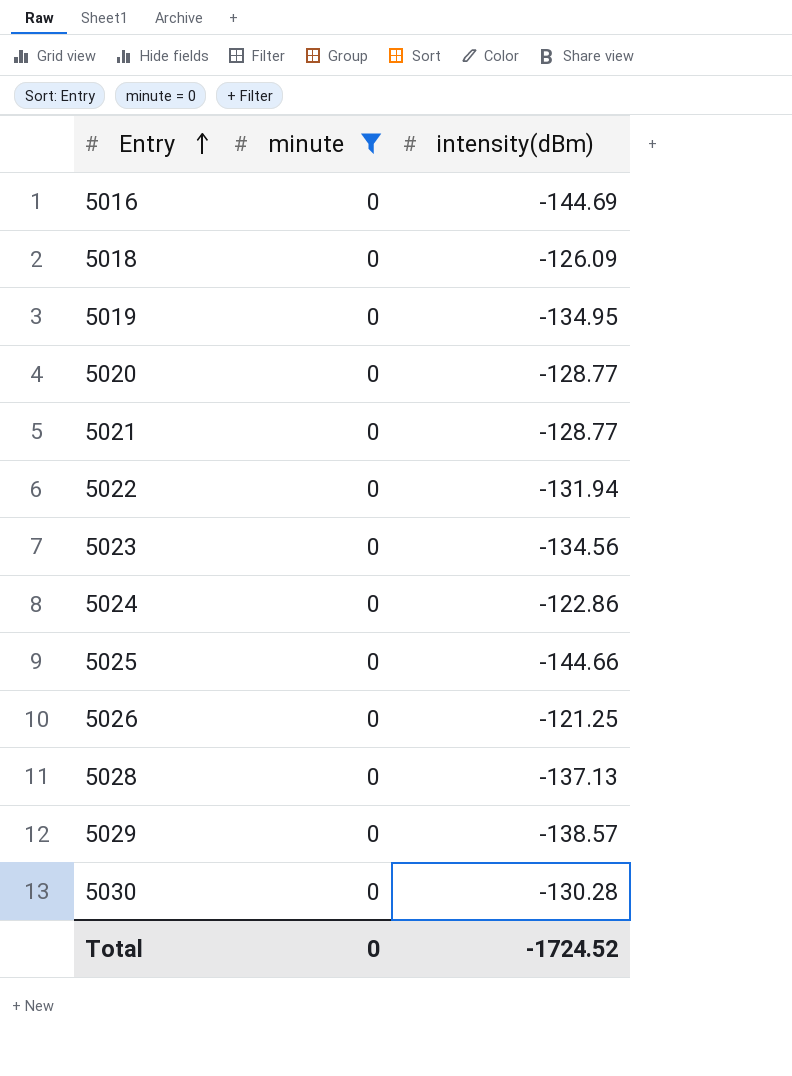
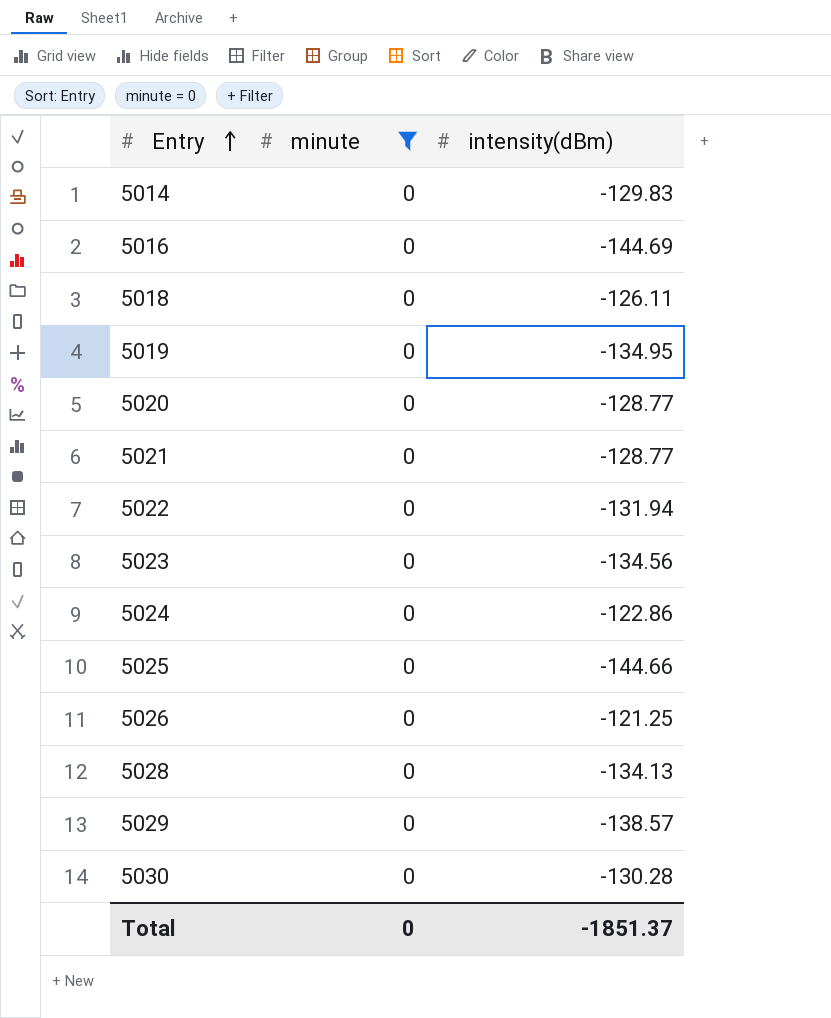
row 5014: none -> 0 | -129.83
5018 | intensity(dBm): -126.09 -> -126.11
5028 | intensity(dBm): -137.13 -> -134.13
Total | intensity(dBm): -1724.52 -> -1851.37

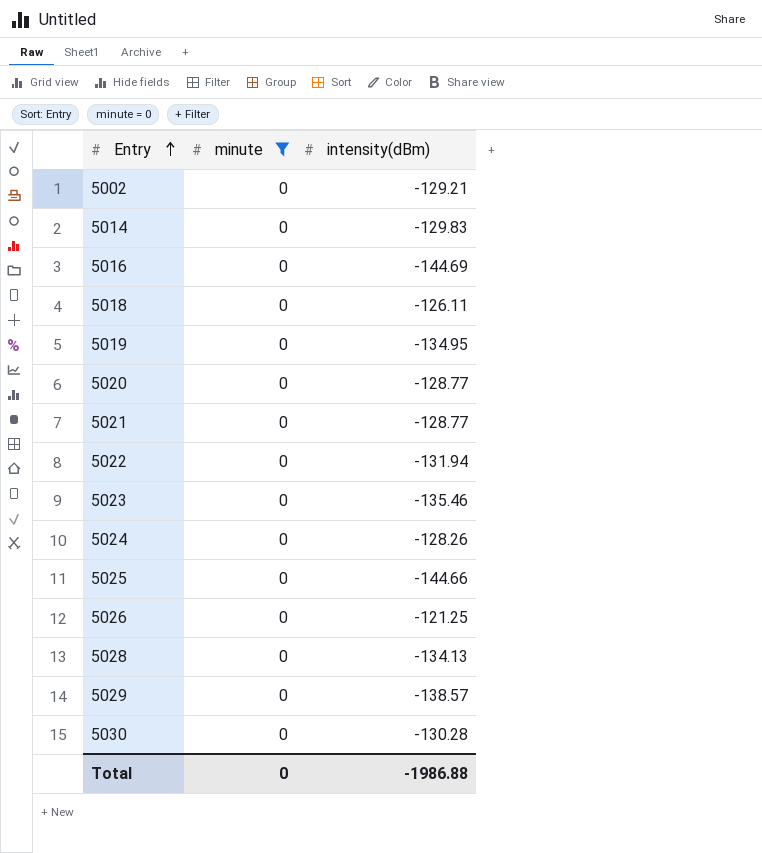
row 5002: none -> 0 | -129.21
5023 | intensity(dBm): -134.56 -> -135.46
5024 | intensity(dBm): -122.86 -> -128.26
Total | intensity(dBm): -1851.37 -> -1986.88

